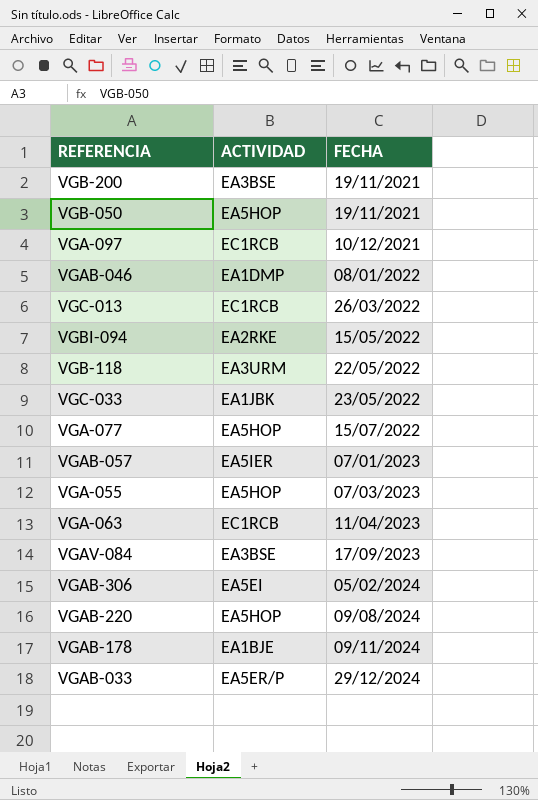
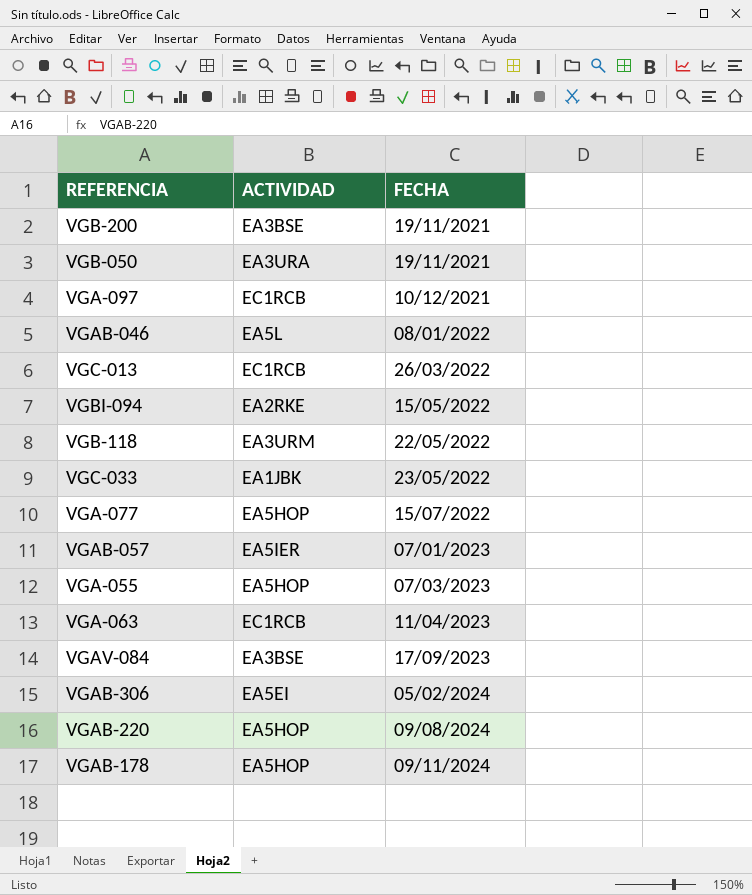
row VGAB-033: EA5ER/P | 29/12/2024 -> none
VGB-050 | ACTIVIDAD: EA5HOP -> EA3URA
VGAB-046 | ACTIVIDAD: EA1DMP -> EA5L
VGAB-178 | ACTIVIDAD: EA1BJE -> EA5HOP

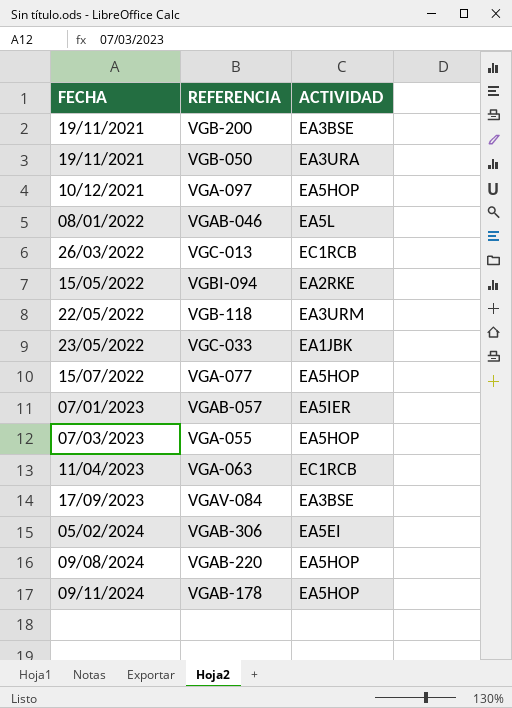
column FECHA | position: 3 -> 1
VGA-097 | ACTIVIDAD: EC1RCB -> EA5HOP

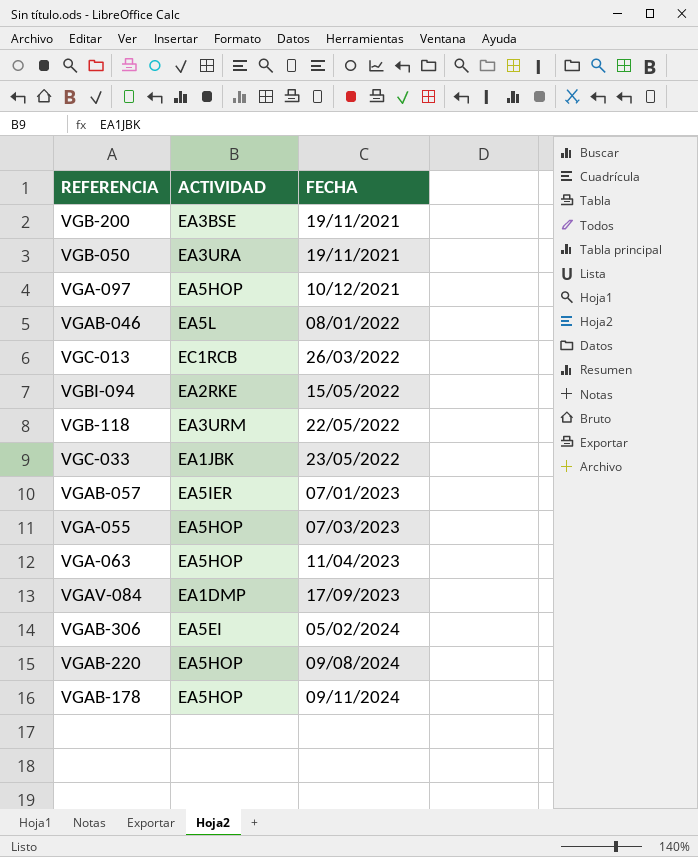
column FECHA | position: 1 -> 3
row VGA-077: 15/07/2022 | EA5HOP -> none
VGA-063 | ACTIVIDAD: EC1RCB -> EA5HOP
VGAV-084 | ACTIVIDAD: EA3BSE -> EA1DMP

